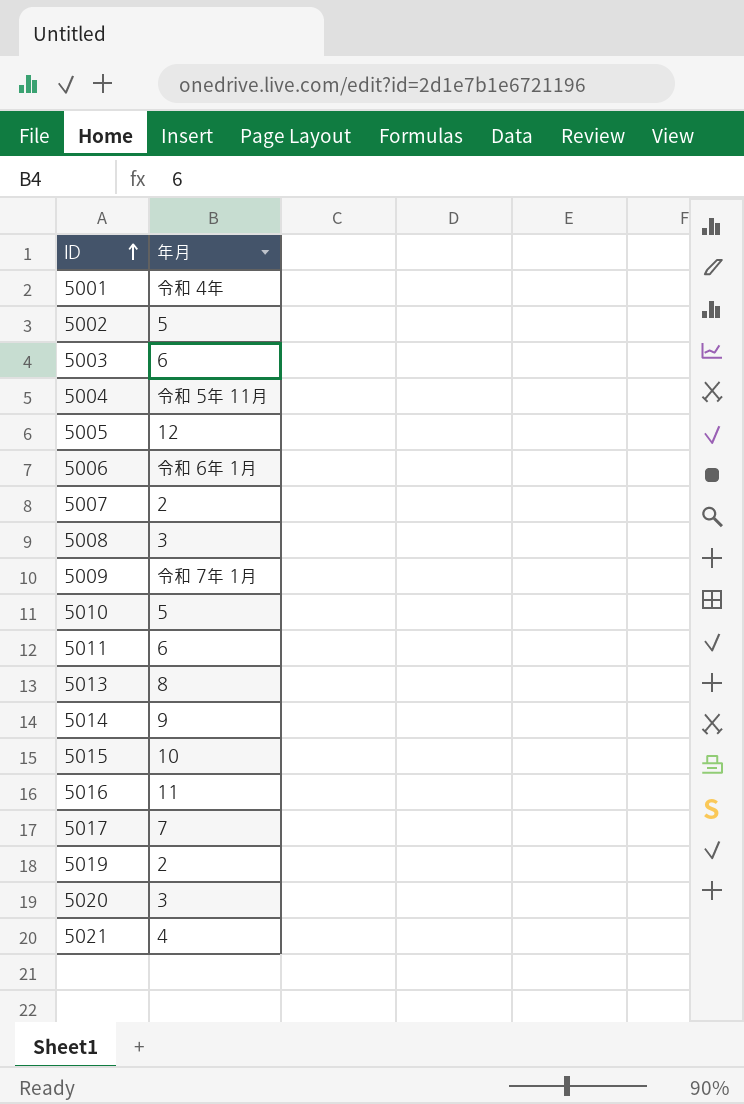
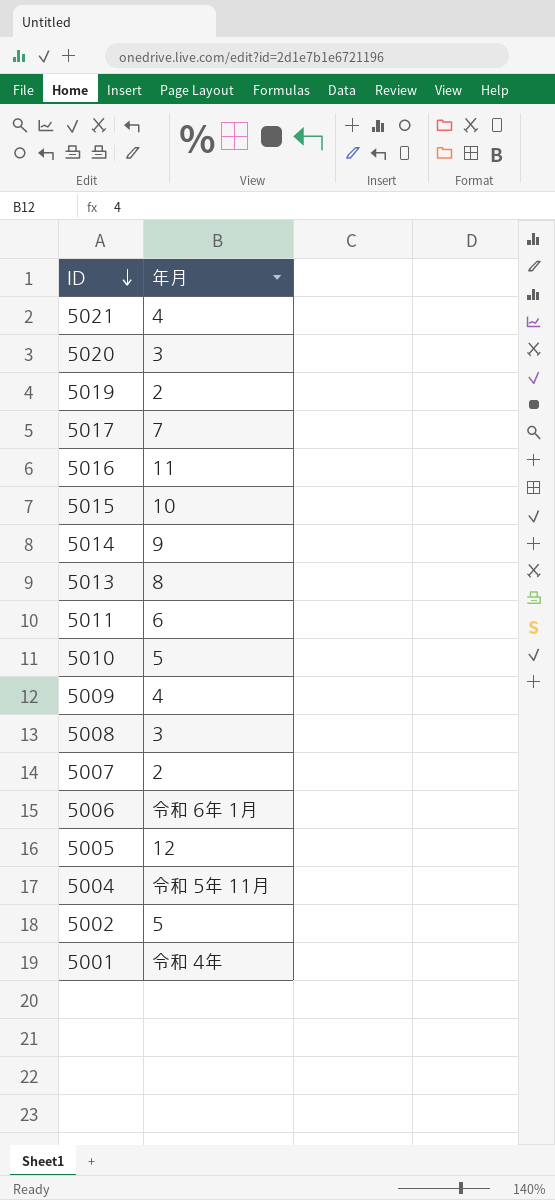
row order: ID ascending -> ID descending
row 5003: 6 -> none
5009 | 年月: 令和 7年 1月 -> 4

